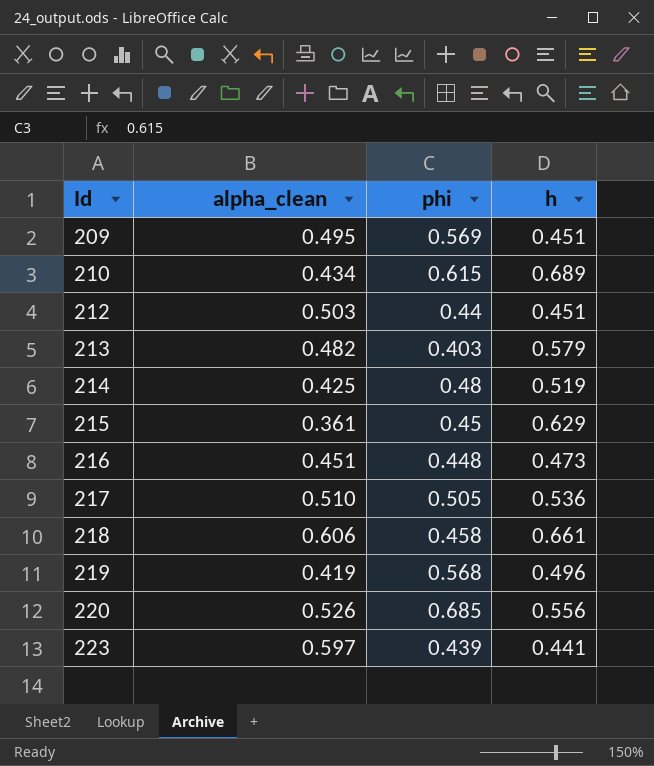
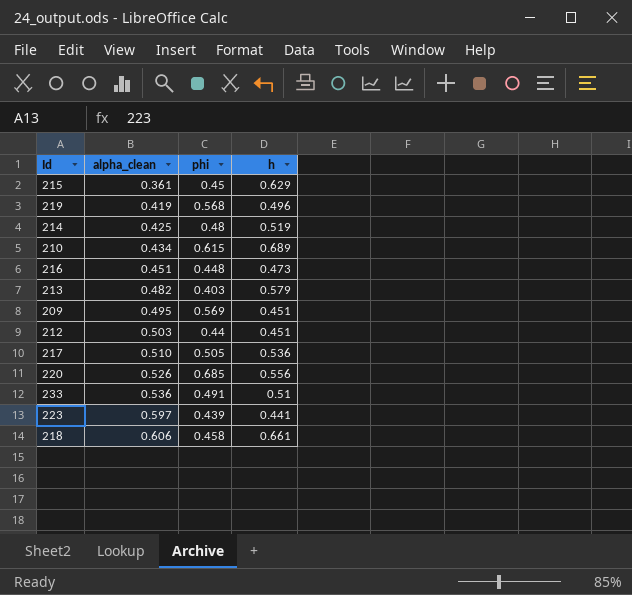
row order: Id ascending -> alpha_clean ascending
row 233: none -> 0.536 | 0.491 | 0.51

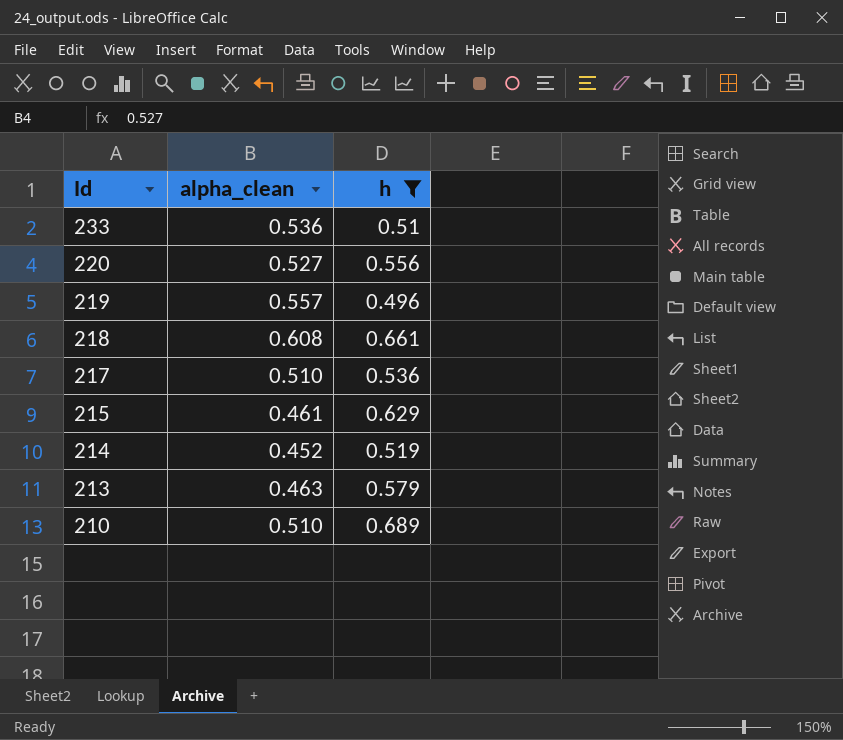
filter: none -> h >= 0.496
row order: alpha_clean ascending -> Id descending
column phi | position: 3 -> none
220 | alpha_clean: 0.526 -> 0.527
219 | alpha_clean: 0.419 -> 0.557
218 | alpha_clean: 0.606 -> 0.608
215 | alpha_clean: 0.361 -> 0.461
214 | alpha_clean: 0.425 -> 0.452
213 | alpha_clean: 0.482 -> 0.463
210 | alpha_clean: 0.434 -> 0.510

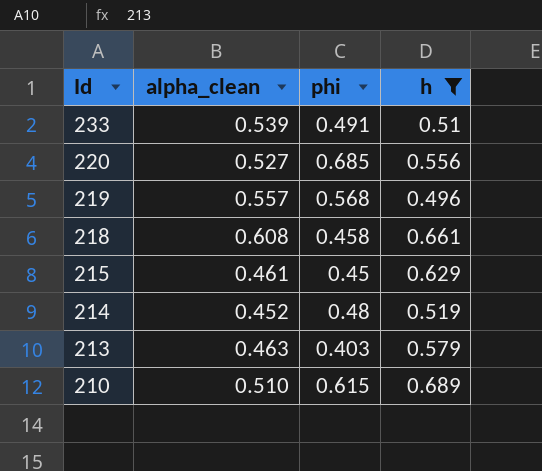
column phi | position: none -> 3
row 217: 0.510 | 0.536 -> none
233 | alpha_clean: 0.536 -> 0.539

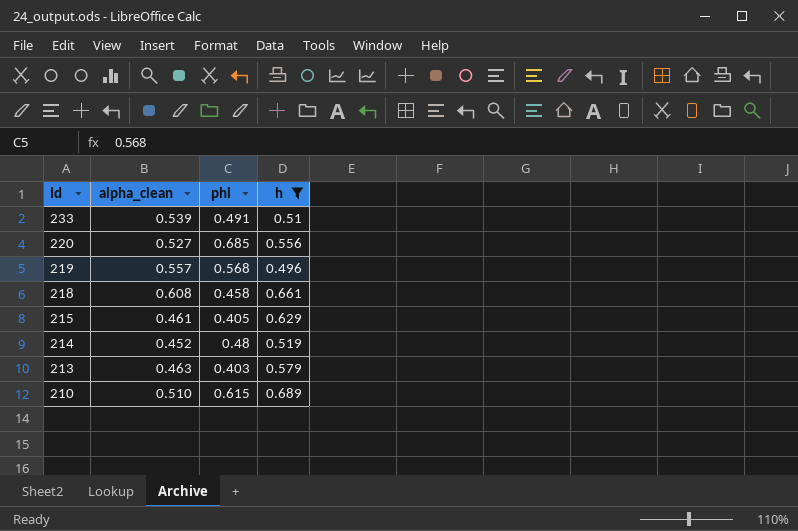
215 | phi: 0.45 -> 0.405

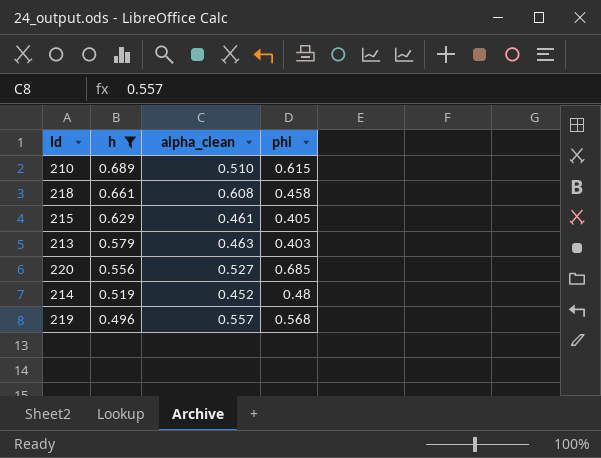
row order: Id descending -> h descending
column h | position: 4 -> 2
row 233: 0.539 | 0.491 | 0.51 -> none

